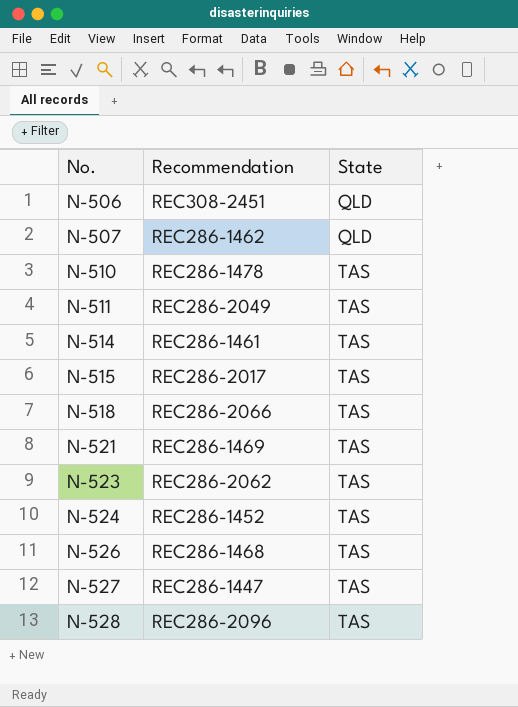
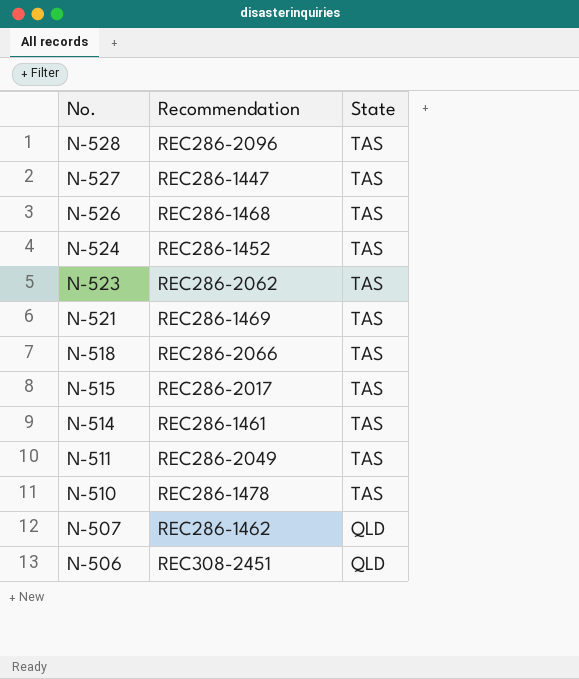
row order: No. ascending -> No. descending

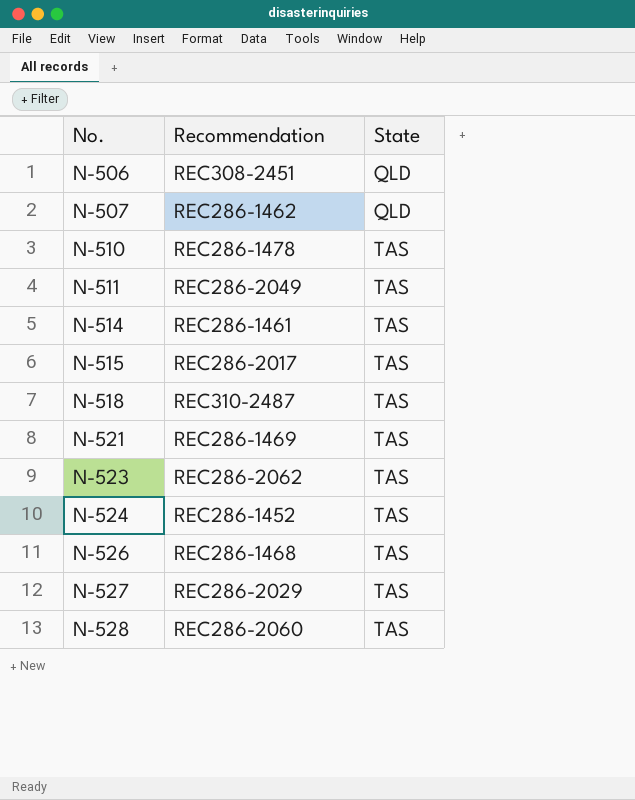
row order: No. descending -> No. ascending
N-518 | Recommendation: REC286-2066 -> REC310-2487
N-527 | Recommendation: REC286-1447 -> REC286-2029
N-528 | Recommendation: REC286-2096 -> REC286-2060

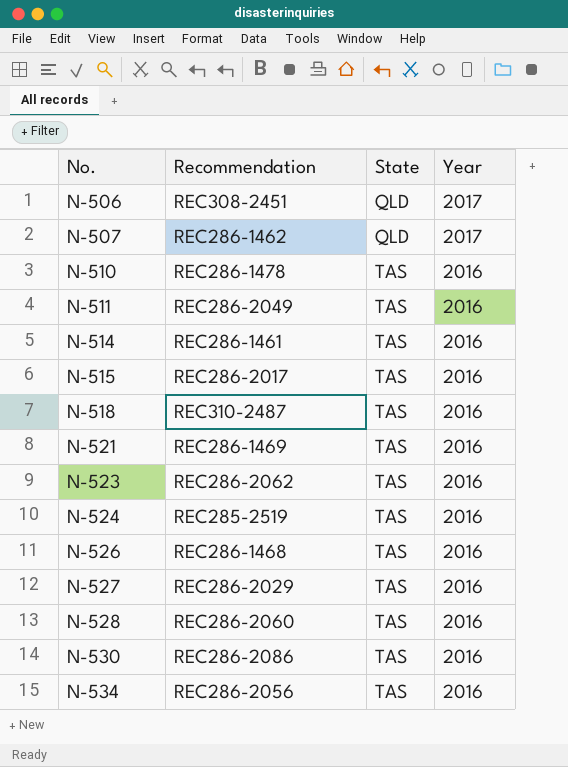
column Year | position: none -> 4
N-524 | Recommendation: REC286-1452 -> REC285-2519
row N-530: none -> REC286-2086 | TAS | 2016
row N-534: none -> REC286-2056 | TAS | 2016

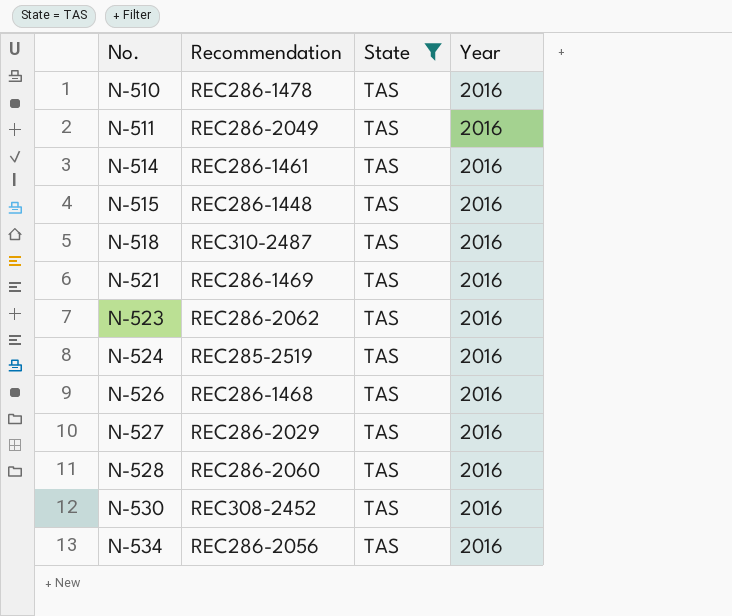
filter: none -> State = TAS
N-515 | Recommendation: REC286-2017 -> REC286-1448
N-530 | Recommendation: REC286-2086 -> REC308-2452

